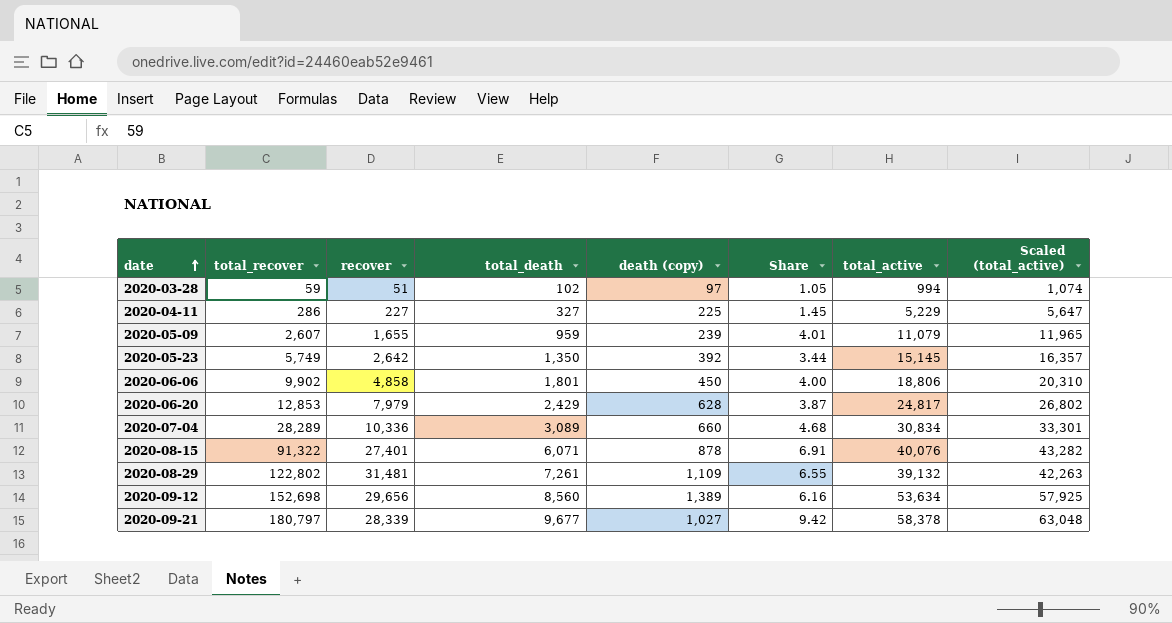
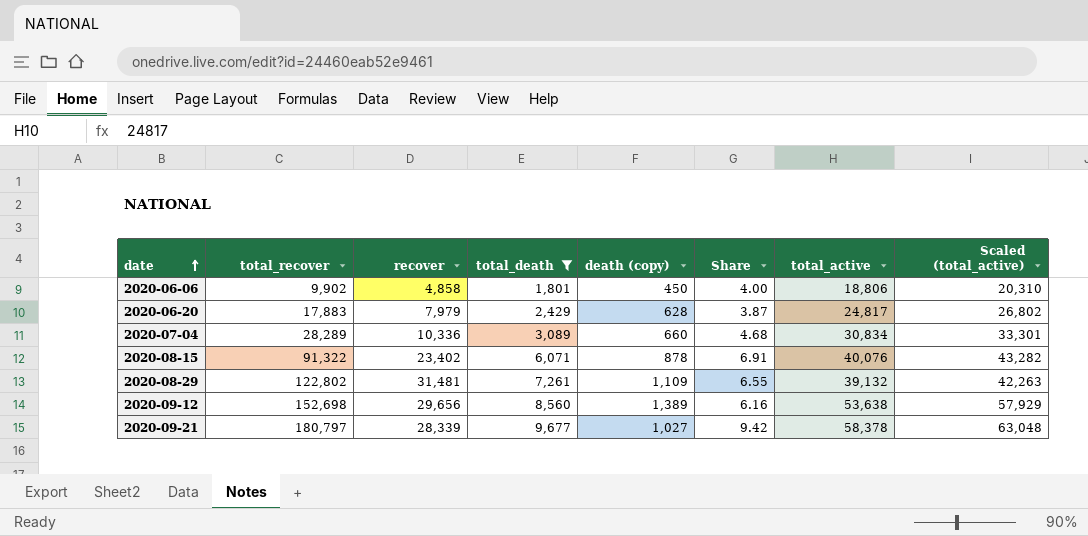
filter: none -> total_death >= 1,801
2020-06-20 | total_recover: 12,853 -> 17,883
2020-08-15 | recover: 27,401 -> 23,402
2020-09-12 | total_active: 53,634 -> 53,638
2020-09-12 | Scaled (total_active): 57,925 -> 57,929

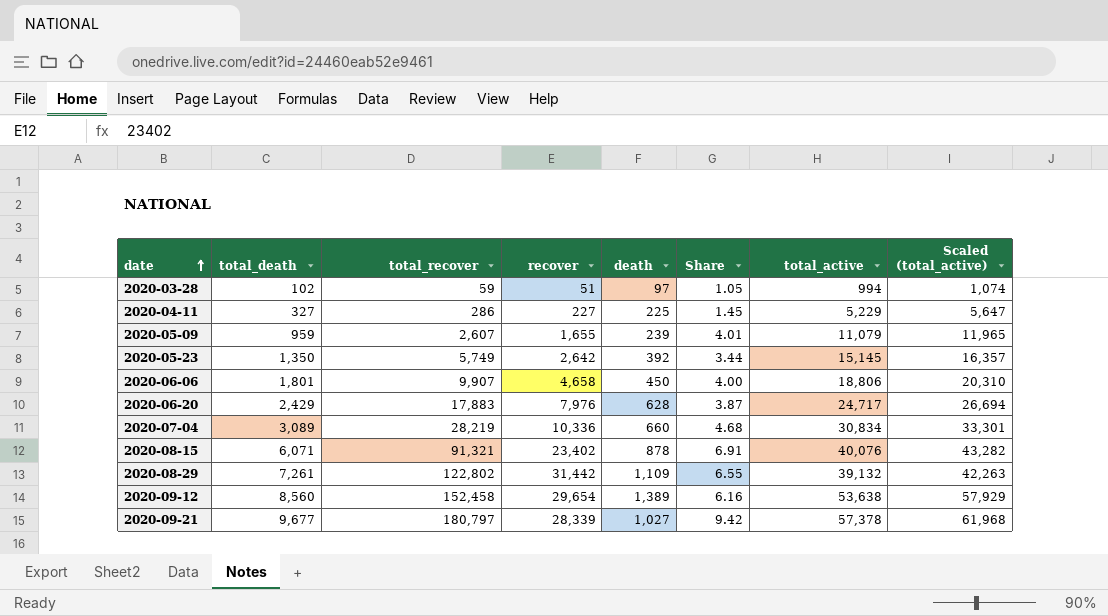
filter: total_death >= 1,801 -> none
column total_death | position: 4 -> 2
column name: death (copy) -> death
2020-06-06 | total_recover: 9,902 -> 9,907
2020-06-06 | recover: 4,858 -> 4,658
2020-06-20 | recover: 7,979 -> 7,976
2020-06-20 | total_active: 24,817 -> 24,717
2020-06-20 | Scaled (total_active): 26,802 -> 26,694
2020-07-04 | total_recover: 28,289 -> 28,219
2020-08-15 | total_recover: 91,322 -> 91,321
2020-08-29 | recover: 31,481 -> 31,442
2020-09-12 | total_recover: 152,698 -> 152,458
2020-09-12 | recover: 29,656 -> 29,654
2020-09-21 | total_active: 58,378 -> 57,378
2020-09-21 | Scaled (total_active): 63,048 -> 61,968

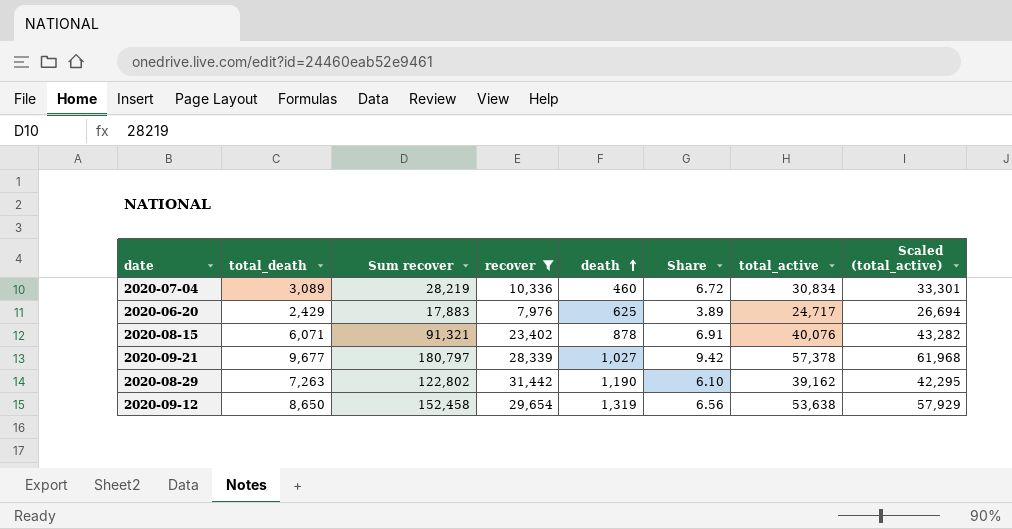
filter: none -> recover >= 7,976
row order: date ascending -> death ascending
column name: total_recover -> Sum recover
2020-07-04 | death: 660 -> 460
2020-07-04 | Share: 4.68 -> 6.72
2020-06-20 | death: 628 -> 625
2020-06-20 | Share: 3.87 -> 3.89
2020-08-29 | total_death: 7,261 -> 7,263
2020-08-29 | death: 1,109 -> 1,190
2020-08-29 | Share: 6.55 -> 6.10
2020-08-29 | total_active: 39,132 -> 39,162
2020-08-29 | Scaled (total_active): 42,263 -> 42,295
2020-09-12 | total_death: 8,560 -> 8,650
2020-09-12 | death: 1,389 -> 1,319
2020-09-12 | Share: 6.16 -> 6.56

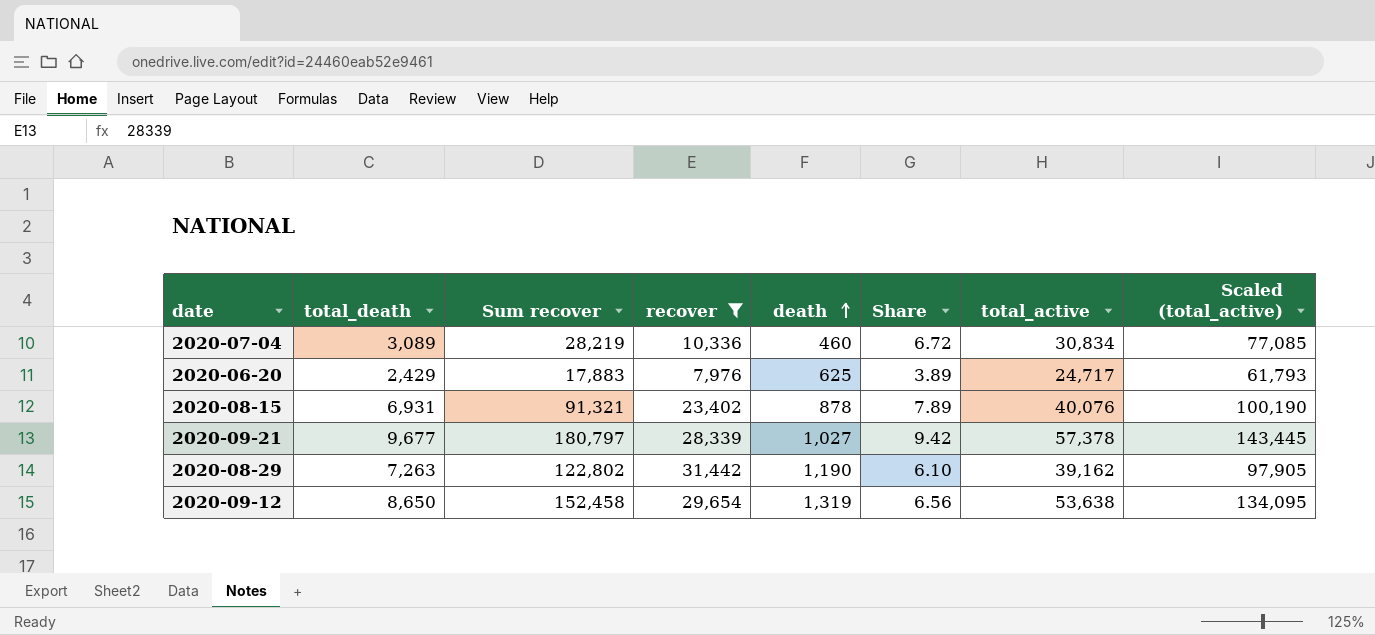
column Scaled (total_active) | formula: [total_active] * 1.08 -> [total_active] * 2.5
2020-08-15 | total_death: 6,071 -> 6,931
2020-08-15 | Share: 6.91 -> 7.89

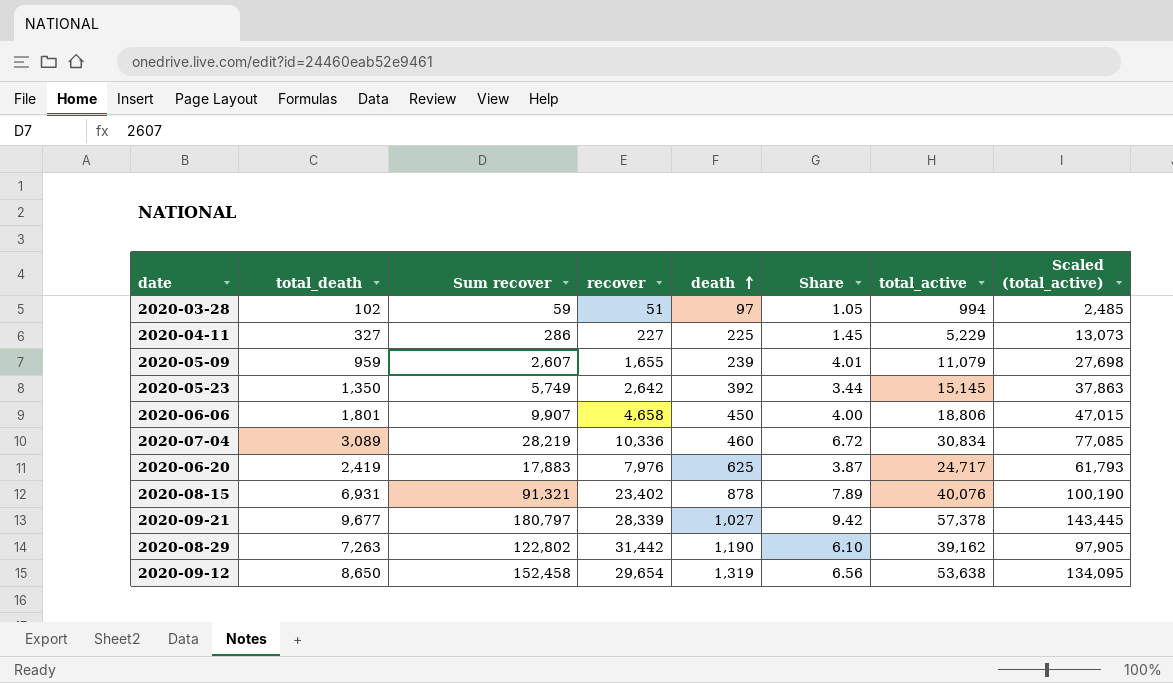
filter: recover >= 7,976 -> none
2020-06-20 | total_death: 2,429 -> 2,419
2020-06-20 | Share: 3.89 -> 3.87

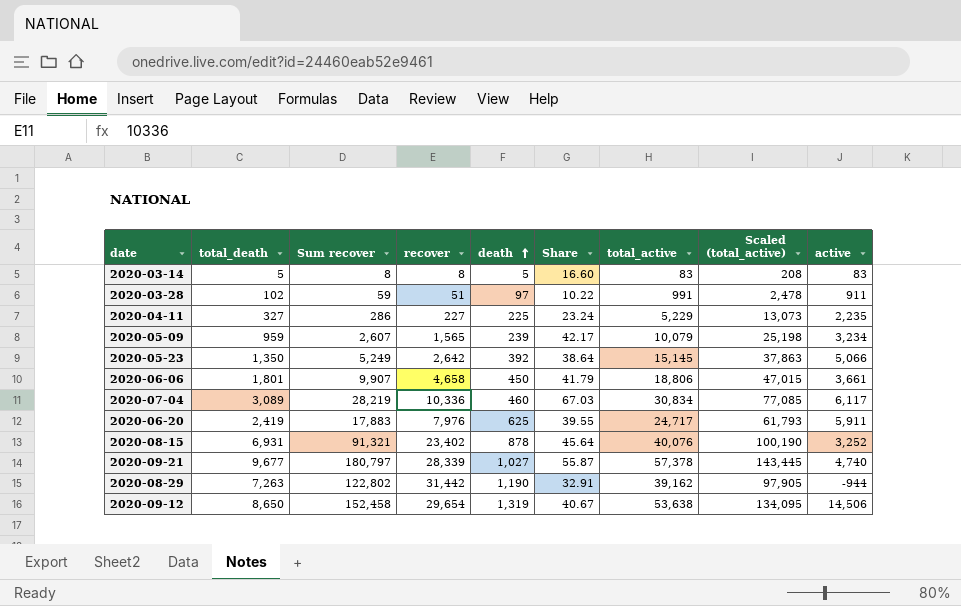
column Share | formula: [total_death] / [death] -> [total_active] / [death]
column active | position: none -> 9
row 2020-03-14: none -> 5 | 8 | 8 | 5 | 16.60 | 83 | 208 | 83
2020-03-28 | total_active: 994 -> 991
2020-03-28 | Scaled (total_active): 2,485 -> 2,478
2020-05-09 | recover: 1,655 -> 1,565
2020-05-09 | total_active: 11,079 -> 10,079
2020-05-09 | Scaled (total_active): 27,698 -> 25,198
2020-05-23 | Sum recover: 5,749 -> 5,249

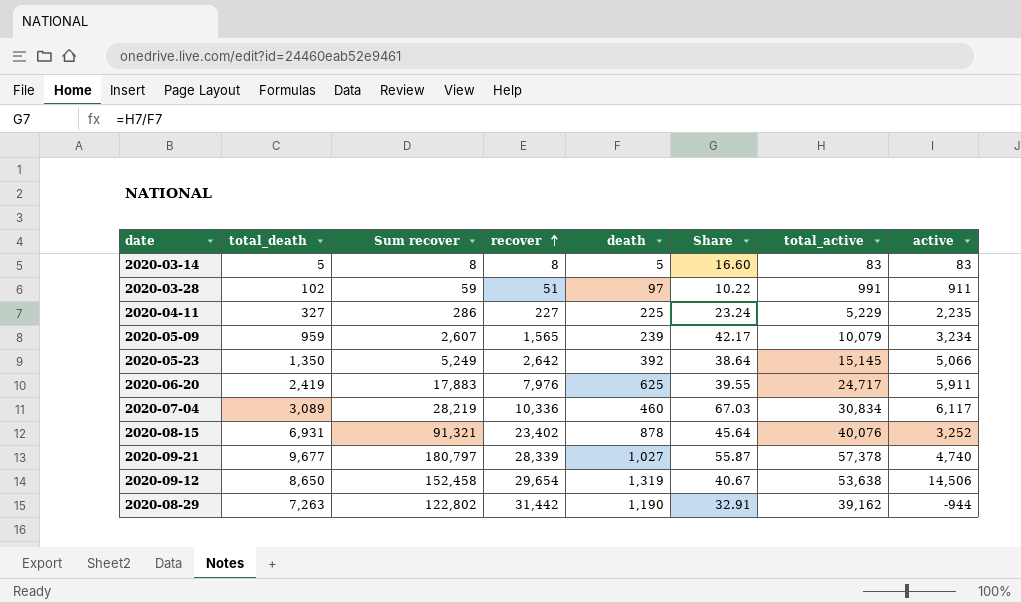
row order: death ascending -> recover ascending
column Scaled (total_active) | formula: [total_active] * 2.5 -> none
row 2020-06-06: 1,801 | 9,907 | 4,658 | 450 | 41.79 | 18,806 | 47,015 | 3,661 -> none

